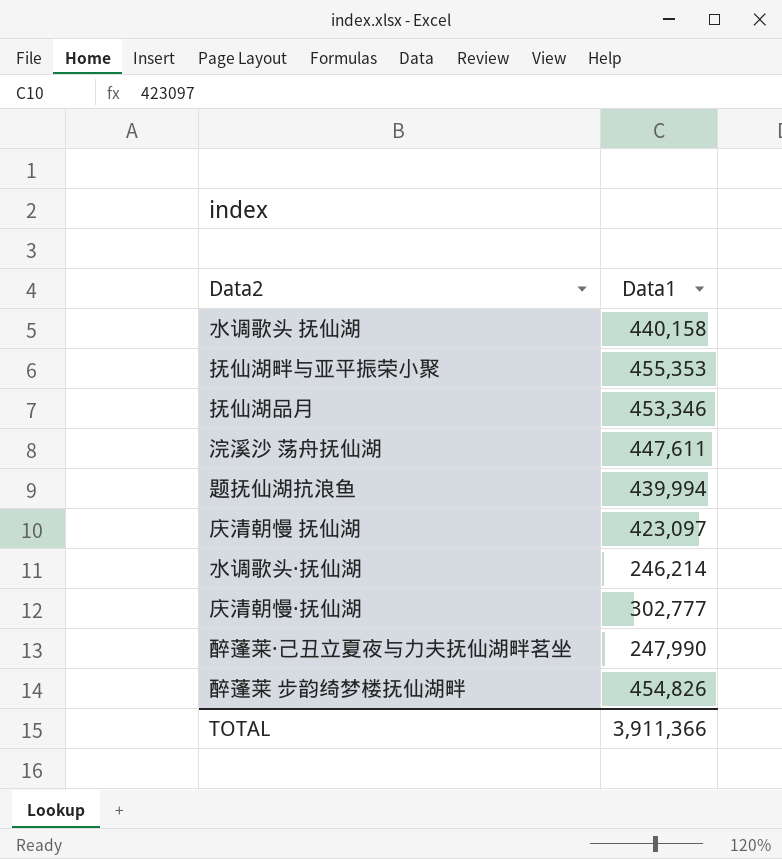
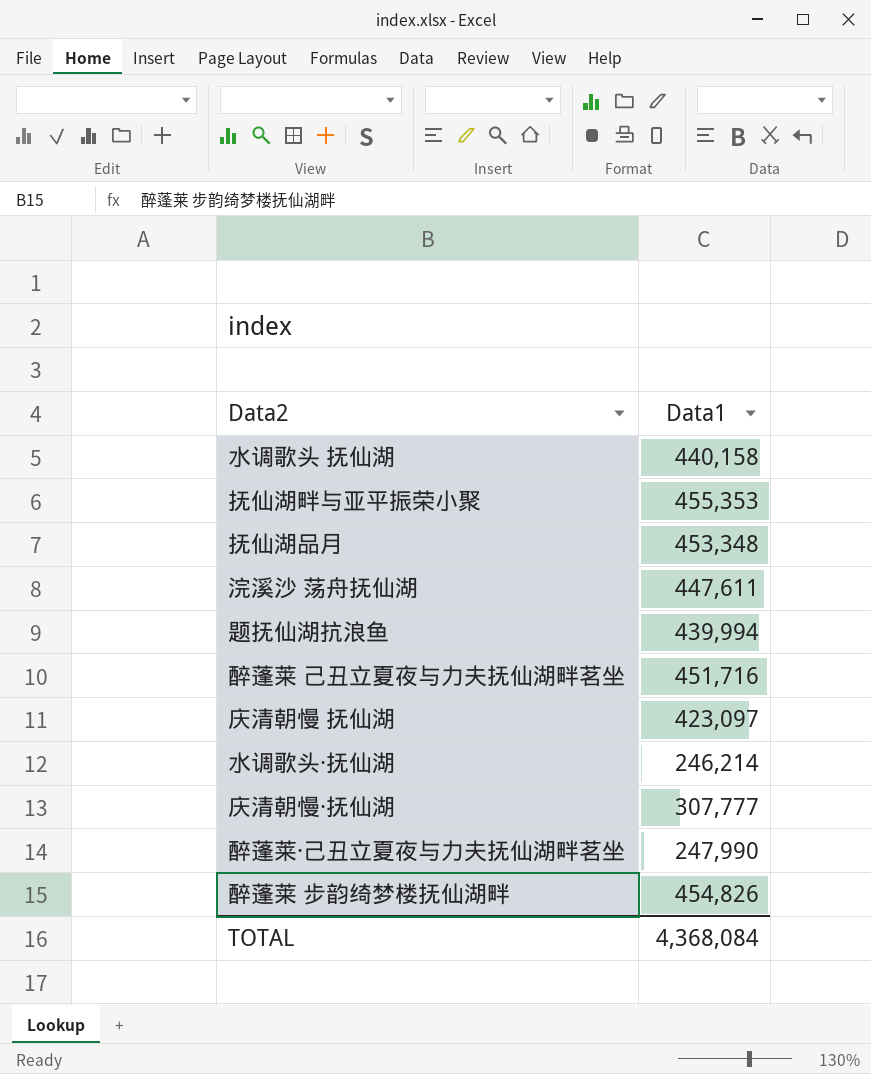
抚仙湖品月 | Data1: 453,346 -> 453,348
row 醉蓬莱 己丑立夏夜与力夫抚仙湖畔茗坐: none -> 451,716
庆清朝慢·抚仙湖 | Data1: 302,777 -> 307,777
TOTAL | Data1: 3,911,366 -> 4,368,084

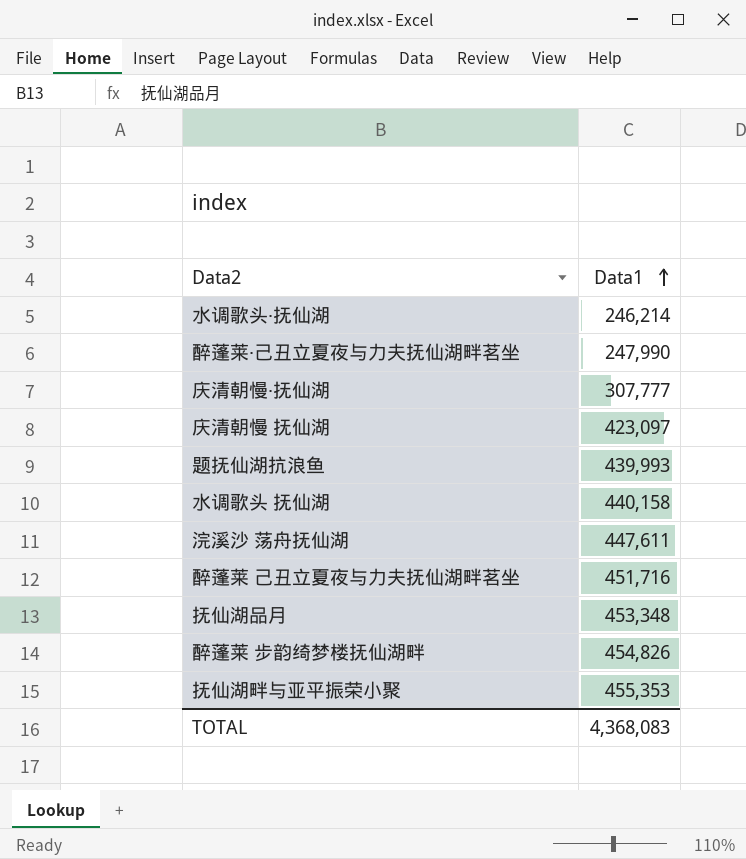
row order: none -> Data1 ascending
题抚仙湖抗浪鱼 | Data1: 439,994 -> 439,993
TOTAL | Data1: 4,368,084 -> 4,368,083

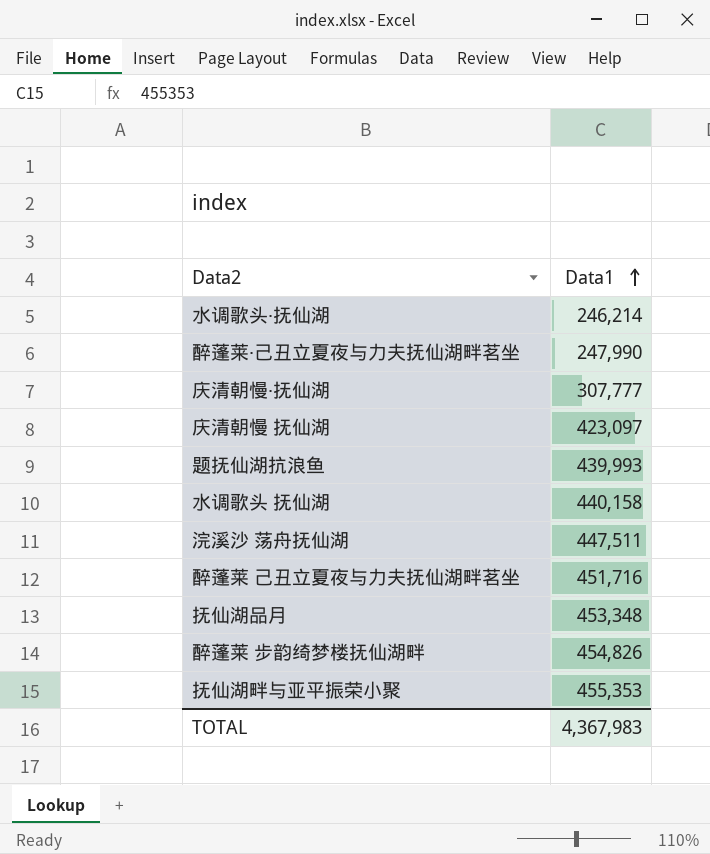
浣溪沙 荡舟抚仙湖 | Data1: 447,611 -> 447,511
TOTAL | Data1: 4,368,083 -> 4,367,983

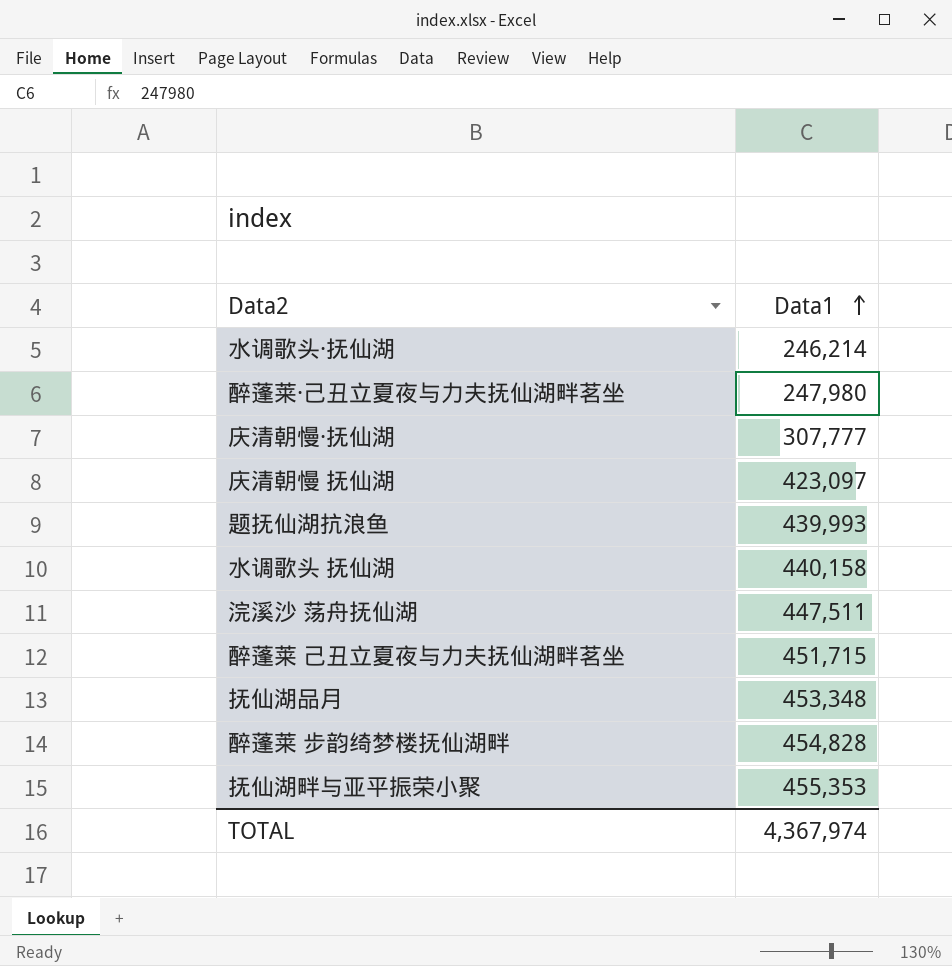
醉蓬莱·己丑立夏夜与力夫抚仙湖畔茗坐 | Data1: 247,990 -> 247,980
醉蓬莱 己丑立夏夜与力夫抚仙湖畔茗坐 | Data1: 451,716 -> 451,715
醉蓬莱 步韵绮梦楼抚仙湖畔 | Data1: 454,826 -> 454,828
TOTAL | Data1: 4,367,983 -> 4,367,974

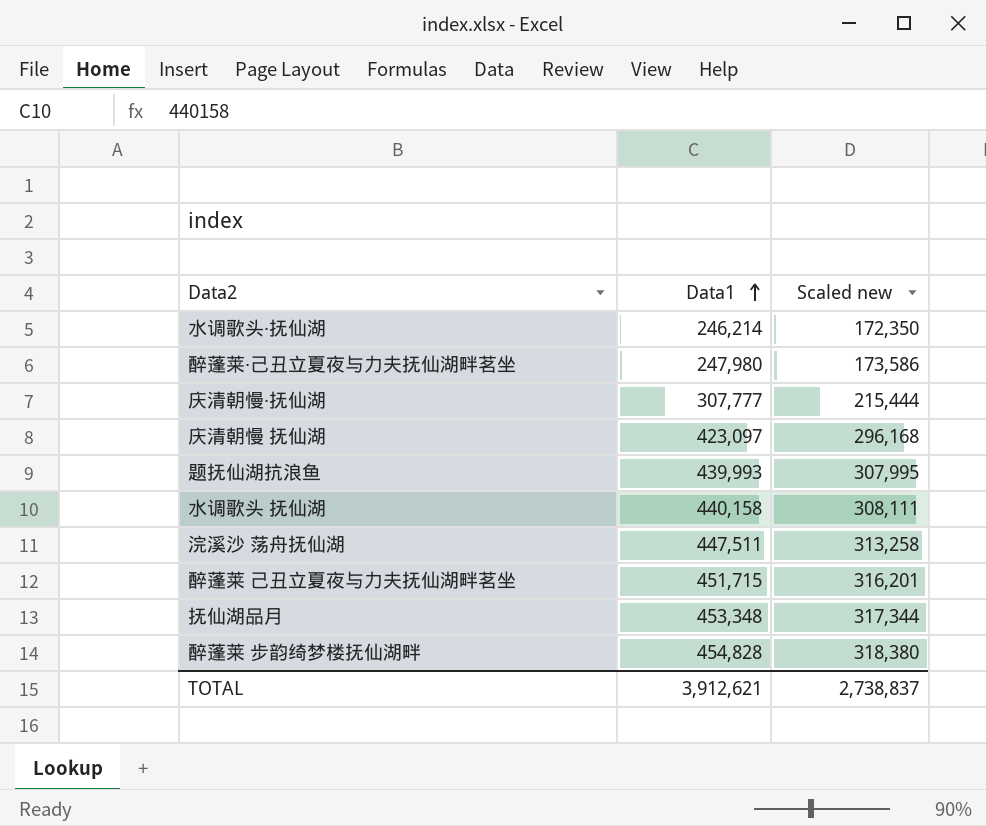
column Scaled new | formula: none -> [Data1] * 0.7
row 抚仙湖畔与亚平振荣小聚: 455,353 -> none
TOTAL | Data1: 4,367,974 -> 3,912,621

